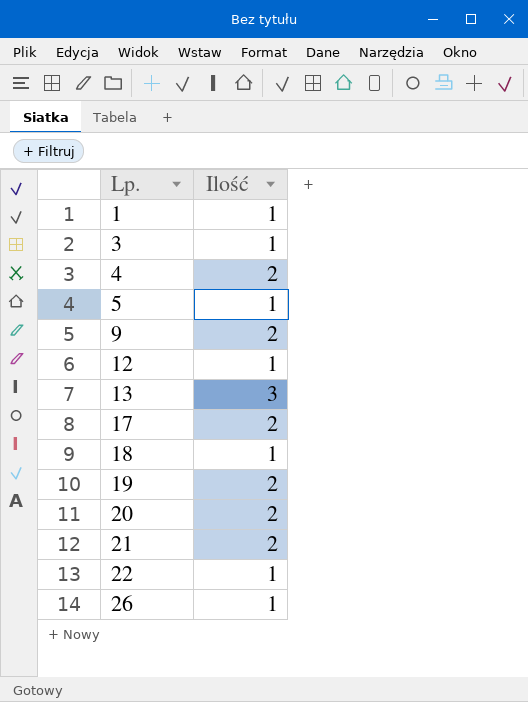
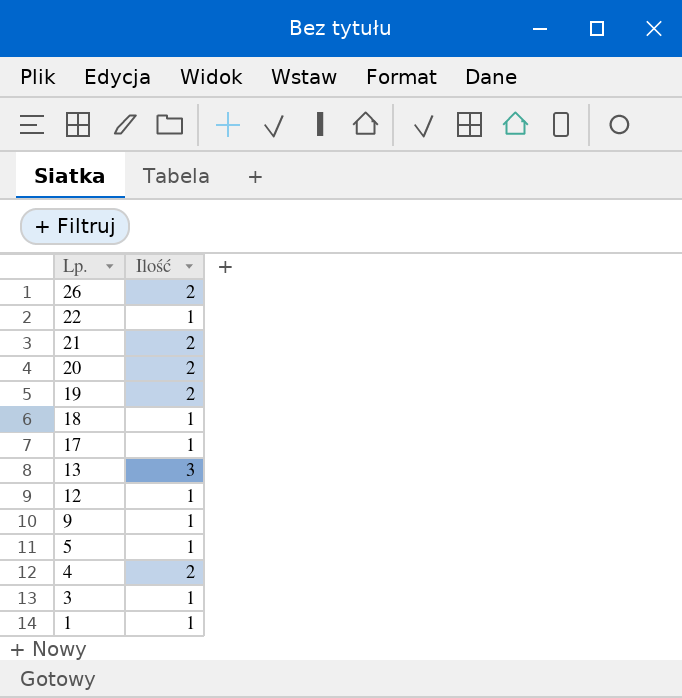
row order: Lp. ascending -> Lp. descending
26 | Ilość: 1 -> 2
17 | Ilość: 2 -> 1
9 | Ilość: 2 -> 1

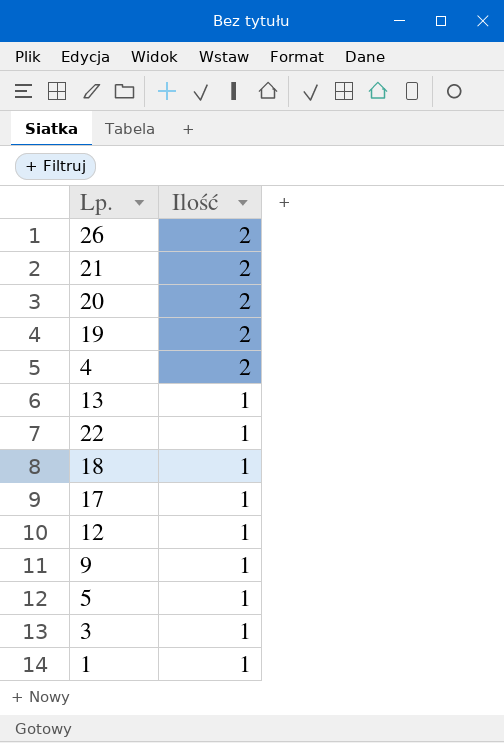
row order: Lp. descending -> Ilość descending
13 | Ilość: 3 -> 1

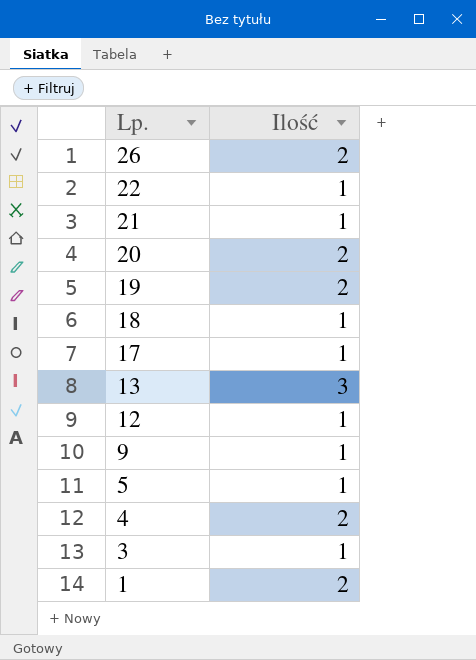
row order: Ilość descending -> Lp. descending
21 | Ilość: 2 -> 1
13 | Ilość: 1 -> 3
1 | Ilość: 1 -> 2

